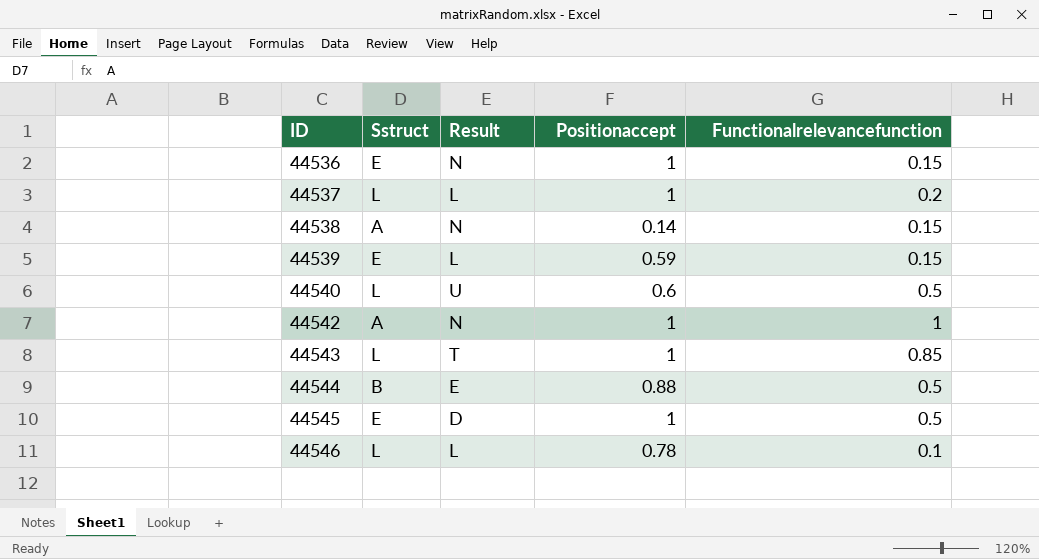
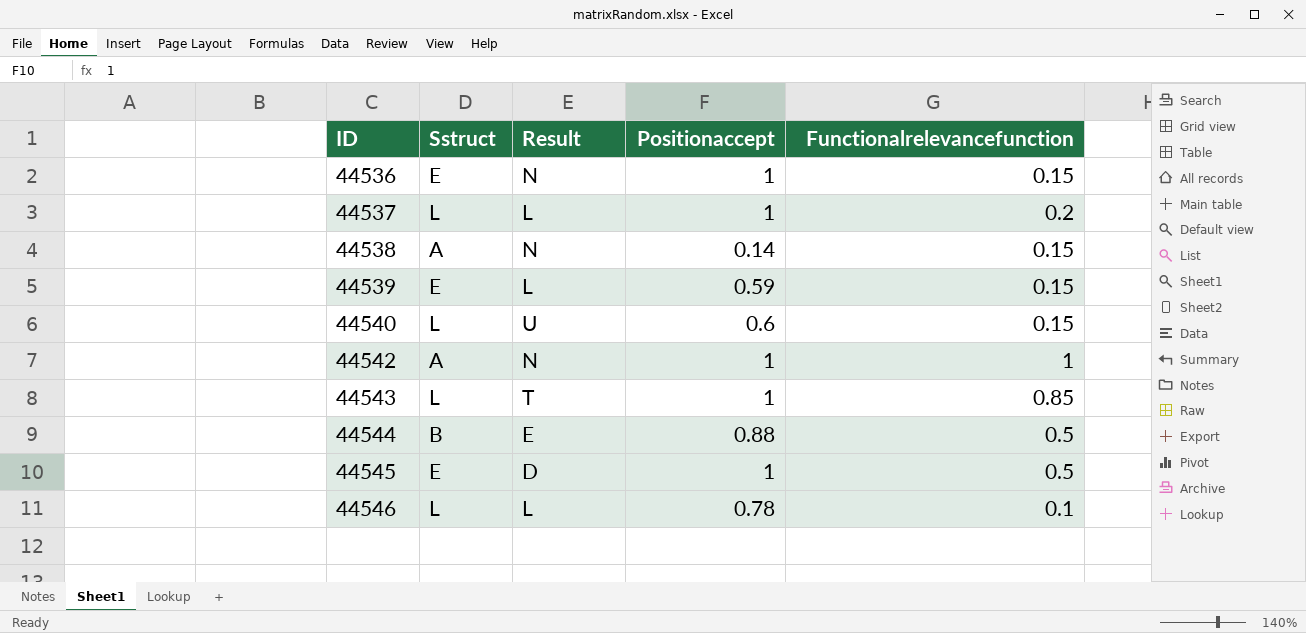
44540 | Functionalrelevancefunction: 0.5 -> 0.15

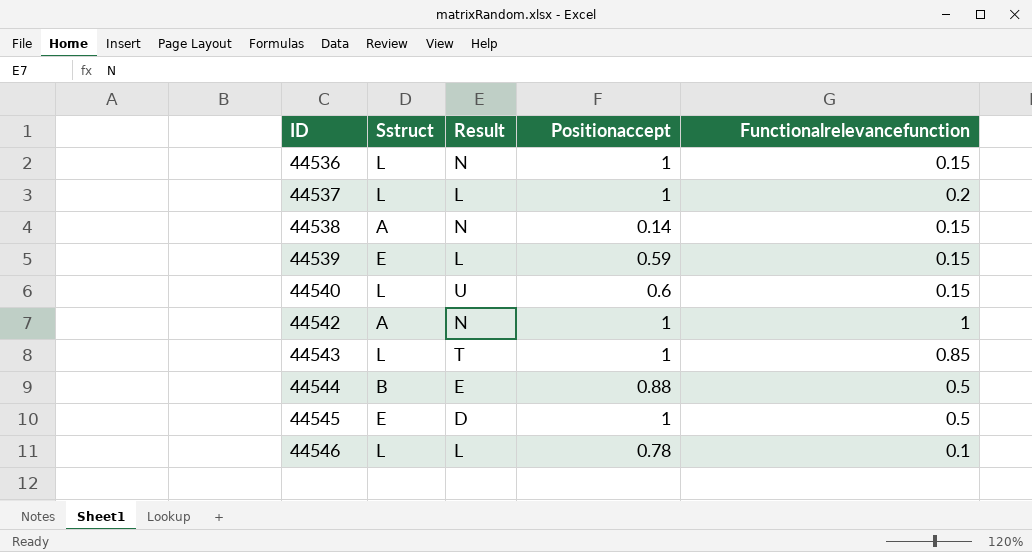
44536 | Sstruct: E -> L

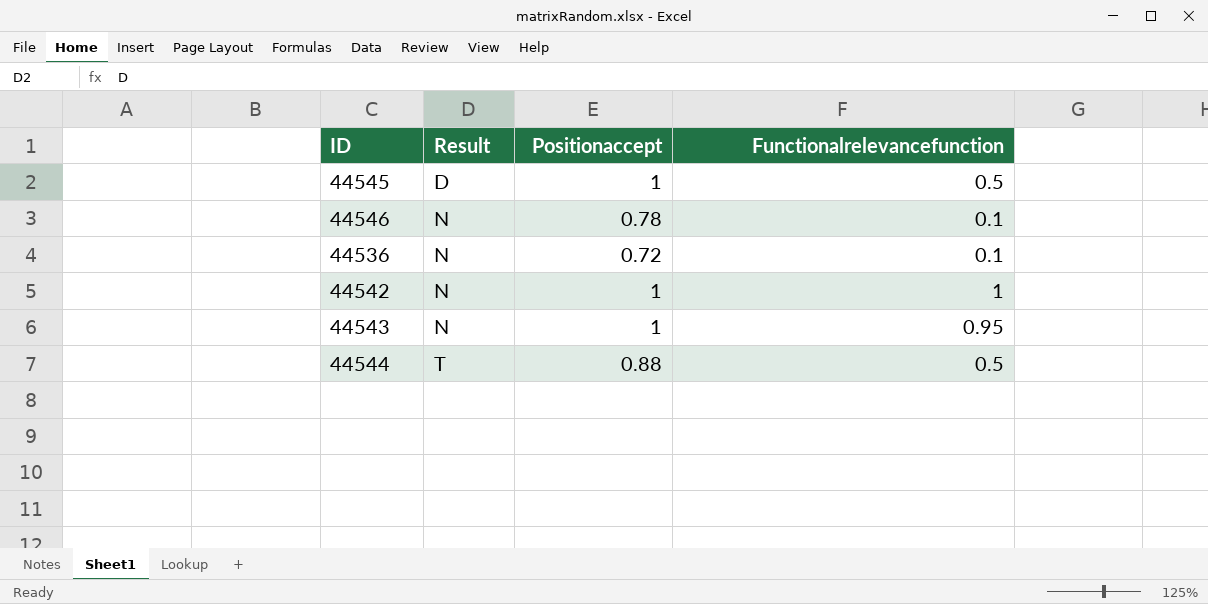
row order: ID ascending -> Result ascending
column Sstruct | position: 2 -> none
row 44537: L | L | 1 | 0.2 -> none
row 44538: A | N | 0.14 | 0.15 -> none
row 44539: E | L | 0.59 | 0.15 -> none
row 44540: L | U | 0.6 | 0.15 -> none
44546 | Result: L -> N
44536 | Positionaccept: 1 -> 0.72
44536 | Functionalrelevancefunction: 0.15 -> 0.1
44543 | Result: T -> N
44543 | Functionalrelevancefunction: 0.85 -> 0.95
44544 | Result: E -> T

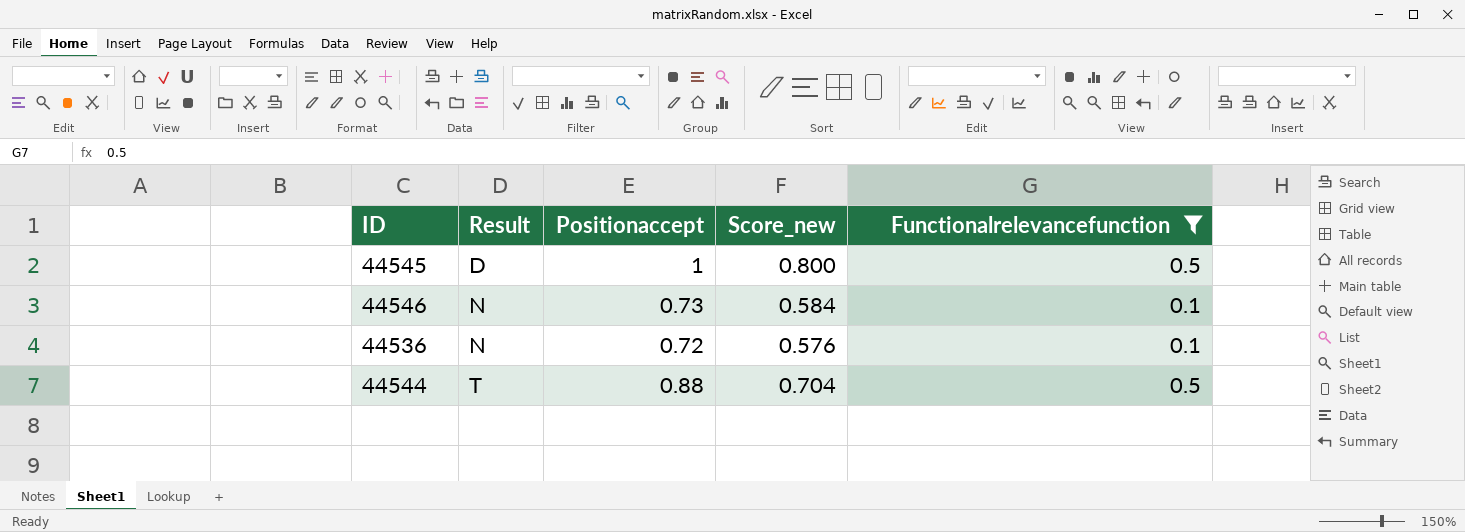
filter: none -> Functionalrelevancefunction <= 0.5
column Score_new | formula: none -> [Positionaccept] * 0.8
44546 | Positionaccept: 0.78 -> 0.73

